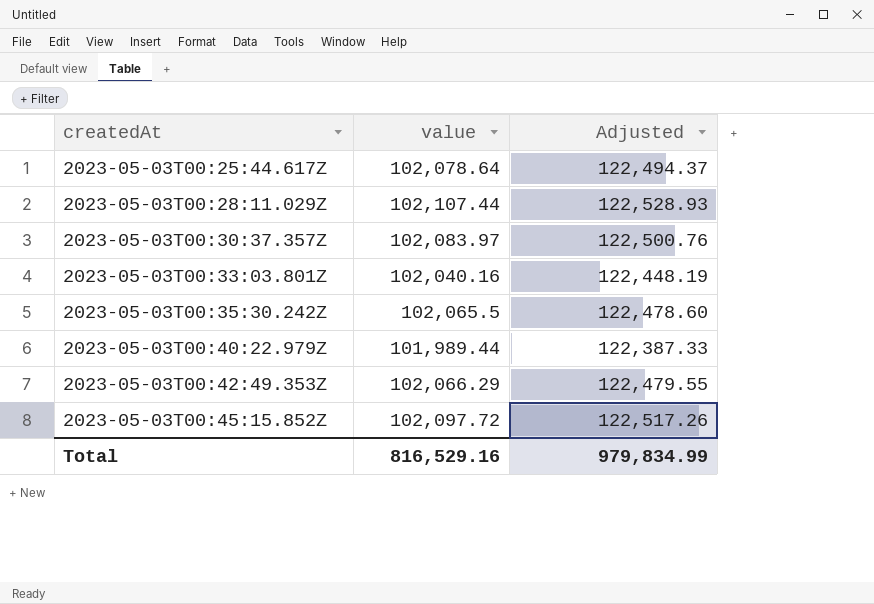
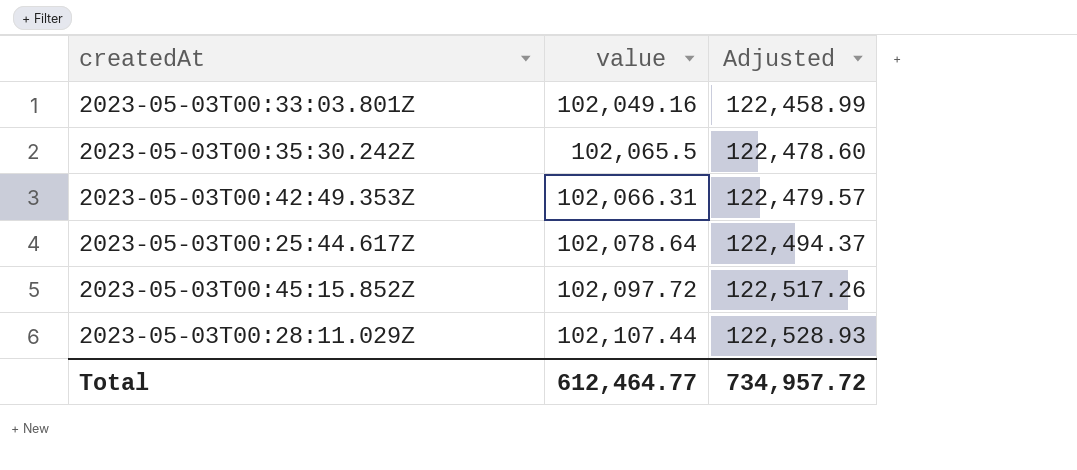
row order: createdAt ascending -> value ascending
row 2023-05-03T00:30:37.357Z: 102,083.97 | 122,500.76 -> none
row 2023-05-03T00:40:22.979Z: 101,989.44 | 122,387.33 -> none
2023-05-03T00:33:03.801Z | value: 102,040.16 -> 102,049.16
2023-05-03T00:33:03.801Z | Adjusted: 122,448.19 -> 122,458.99
2023-05-03T00:42:49.353Z | value: 102,066.29 -> 102,066.31
2023-05-03T00:42:49.353Z | Adjusted: 122,479.55 -> 122,479.57
Total | value: 816,529.16 -> 612,464.77
Total | Adjusted: 979,834.99 -> 734,957.72

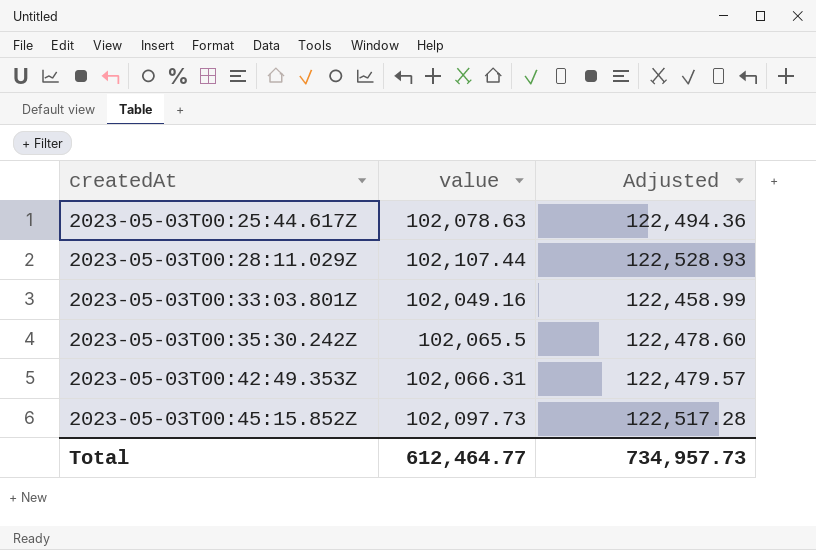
row order: value ascending -> createdAt ascending
2023-05-03T00:25:44.617Z | value: 102,078.64 -> 102,078.63
2023-05-03T00:25:44.617Z | Adjusted: 122,494.37 -> 122,494.36
2023-05-03T00:45:15.852Z | value: 102,097.72 -> 102,097.73
2023-05-03T00:45:15.852Z | Adjusted: 122,517.26 -> 122,517.28
Total | Adjusted: 734,957.72 -> 734,957.73

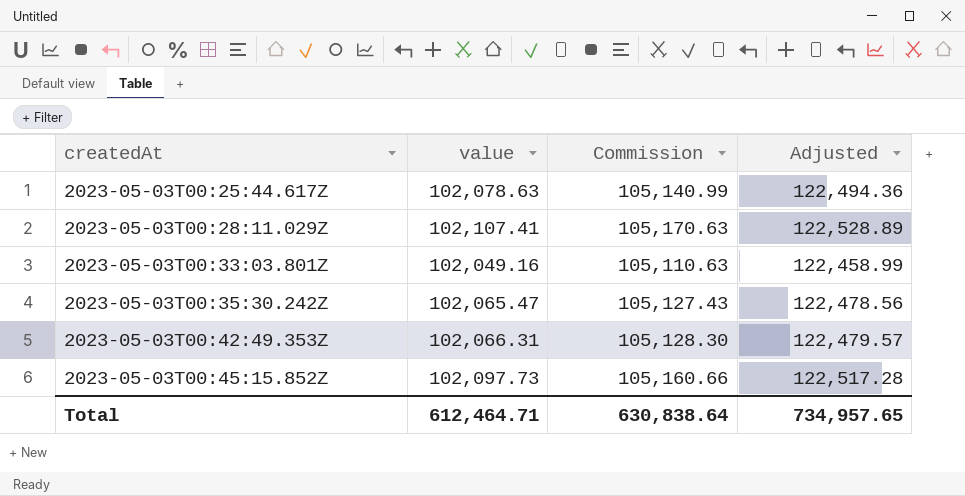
column Commission | formula: none -> [value] * 1.03
2023-05-03T00:28:11.029Z | value: 102,107.44 -> 102,107.41
2023-05-03T00:28:11.029Z | Adjusted: 122,528.93 -> 122,528.89
2023-05-03T00:35:30.242Z | value: 102,065.5 -> 102,065.47
2023-05-03T00:35:30.242Z | Adjusted: 122,478.60 -> 122,478.56
Total | value: 612,464.77 -> 612,464.71
Total | Adjusted: 734,957.73 -> 734,957.65

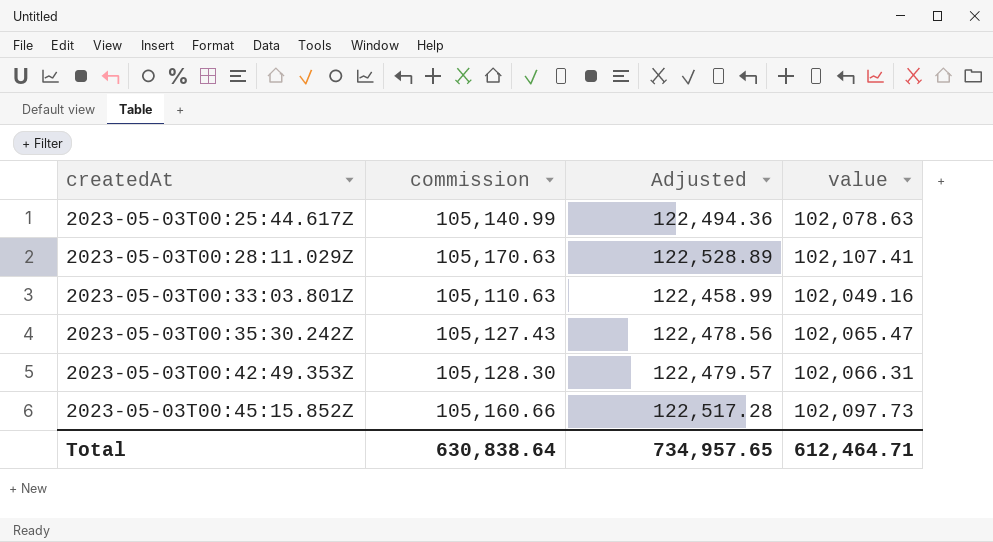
column name: Commission -> commission
column value | position: 2 -> 4

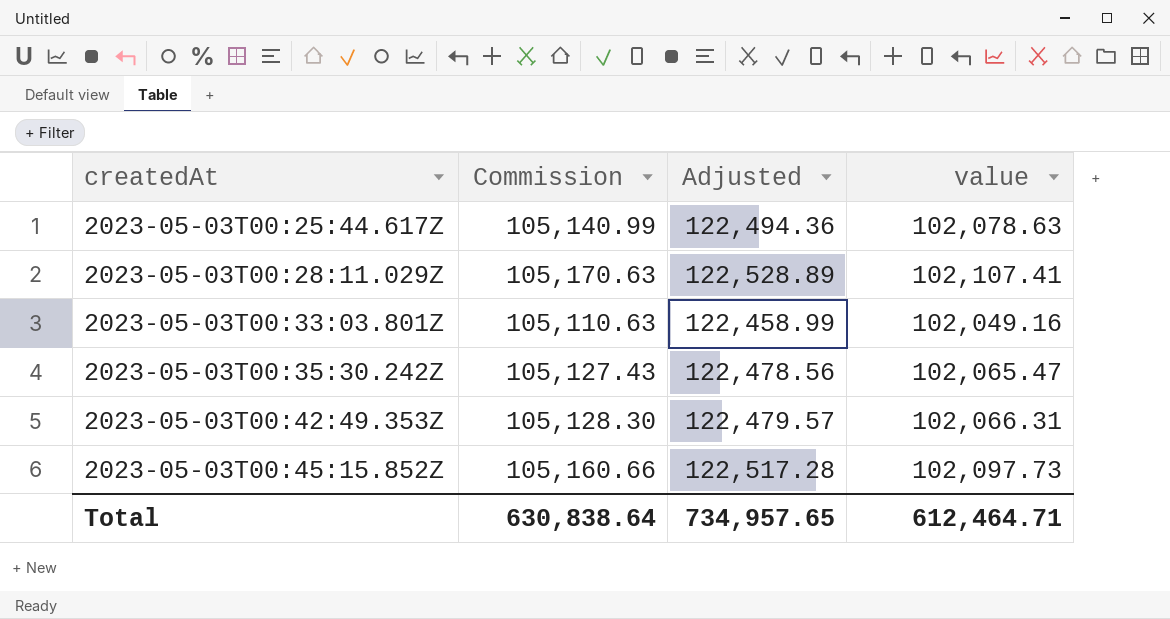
column name: commission -> Commission

